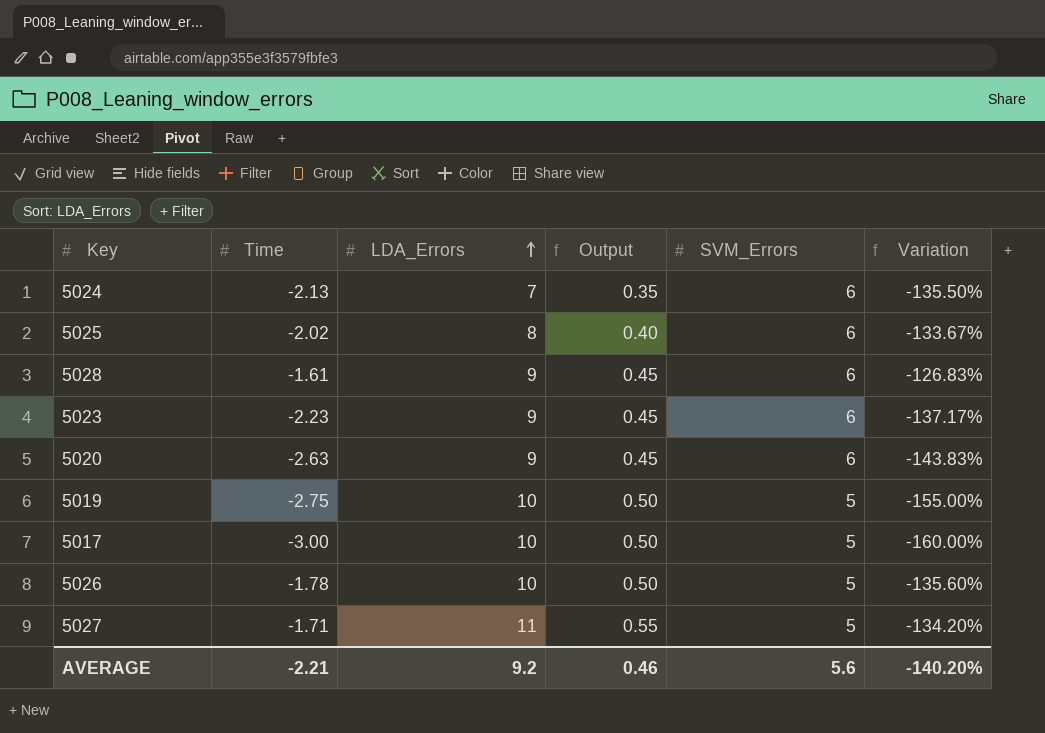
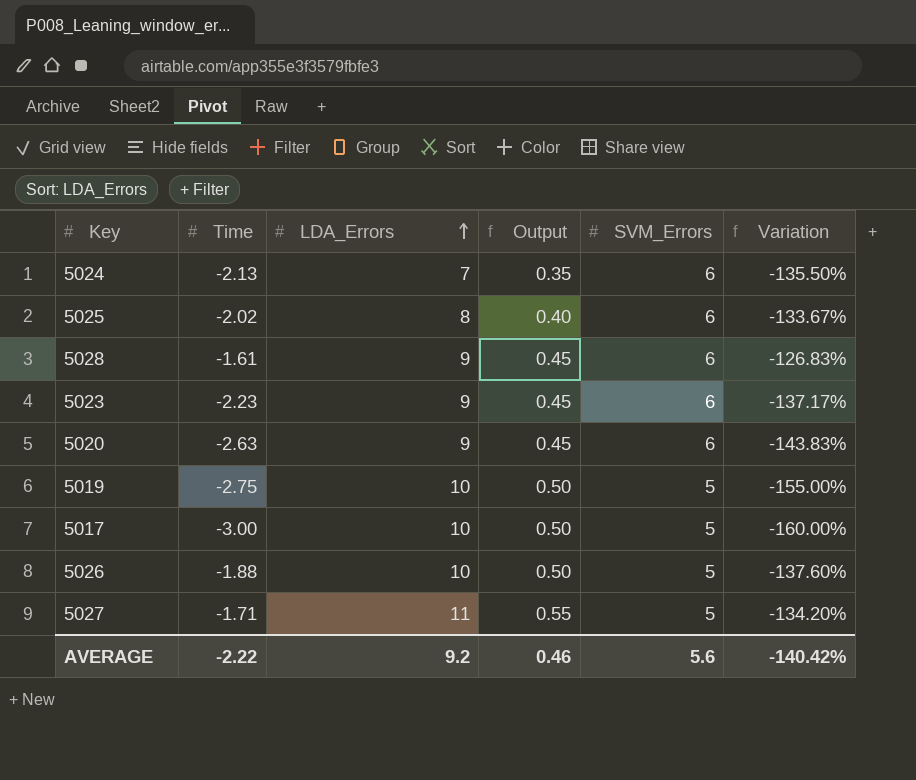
5026 | Time: -1.78 -> -1.88
5026 | Variation: -135.60% -> -137.60%
AVERAGE | Time: -2.21 -> -2.22
AVERAGE | Variation: -140.20% -> -140.42%

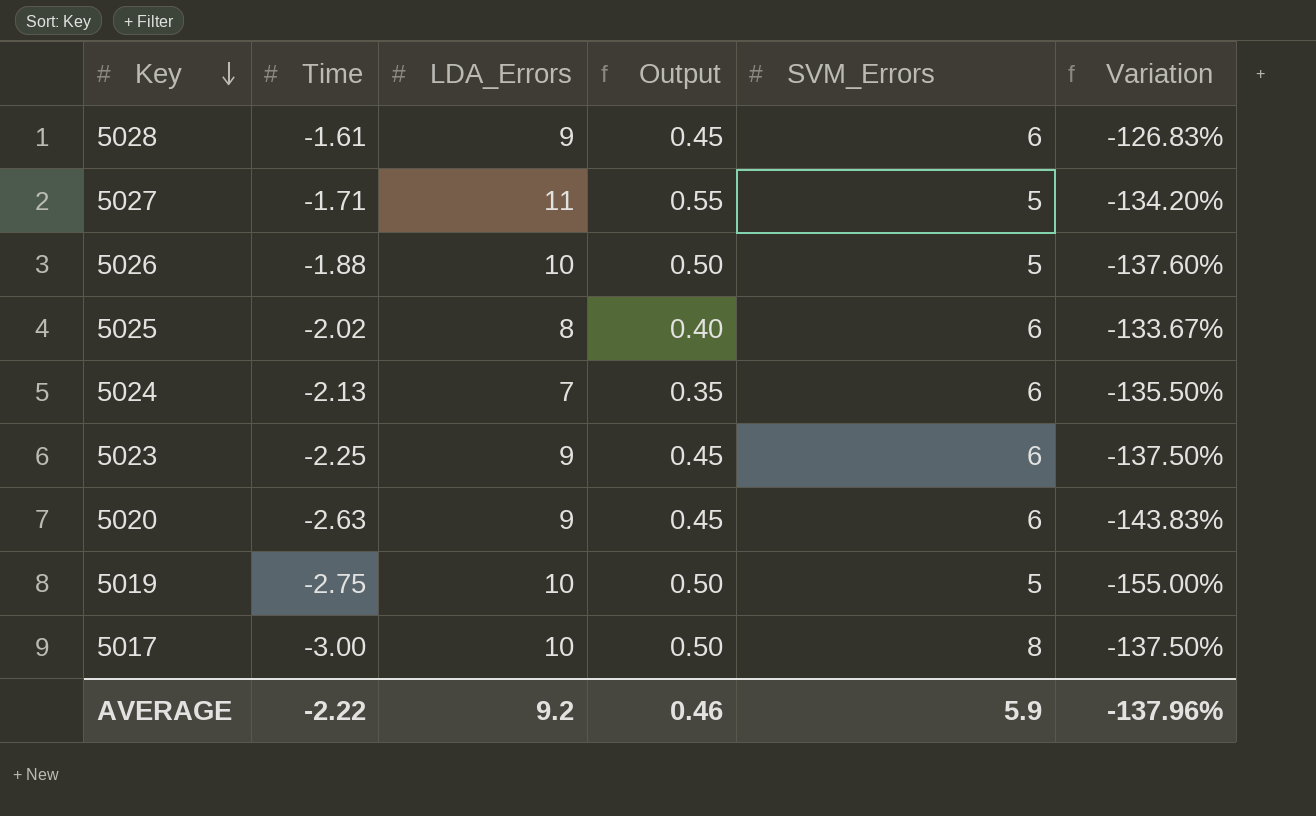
row order: LDA_Errors ascending -> Key descending
5023 | Time: -2.23 -> -2.25
5023 | Variation: -137.17% -> -137.50%
5017 | SVM_Errors: 5 -> 8
5017 | Variation: -160.00% -> -137.50%
AVERAGE | SVM_Errors: 5.6 -> 5.9
AVERAGE | Variation: -140.42% -> -137.96%

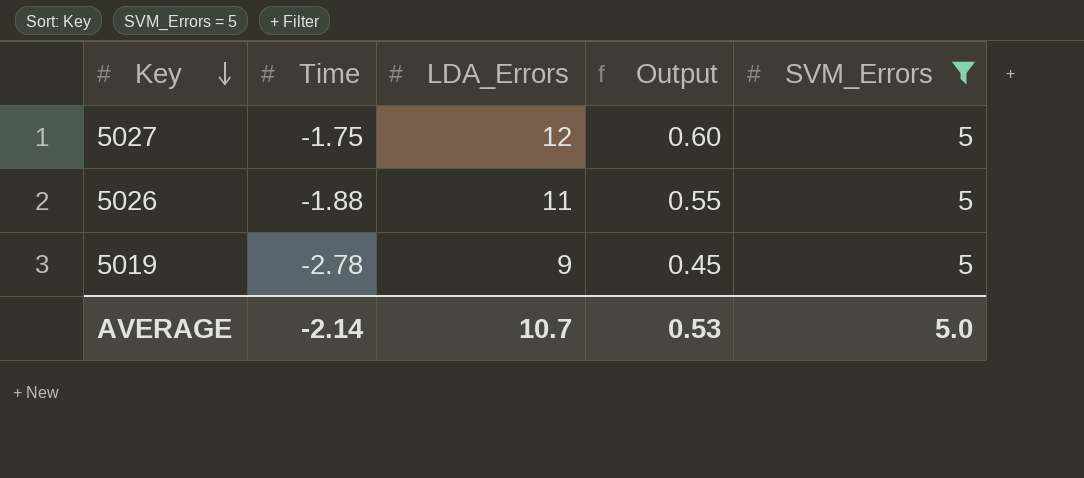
filter: none -> SVM_Errors = 5
column Variation | formula: ([Time] - [SVM_Errors]) / [SVM_Errors] -> none
5027 | Time: -1.71 -> -1.75
5027 | LDA_Errors: 11 -> 12
5027 | Output: 0.55 -> 0.60
5026 | LDA_Errors: 10 -> 11
5026 | Output: 0.50 -> 0.55
5019 | Time: -2.75 -> -2.78
5019 | LDA_Errors: 10 -> 9
5019 | Output: 0.50 -> 0.45
AVERAGE | Time: -2.22 -> -2.14
AVERAGE | LDA_Errors: 9.2 -> 10.7
AVERAGE | Output: 0.46 -> 0.53
AVERAGE | SVM_Errors: 5.9 -> 5.0

